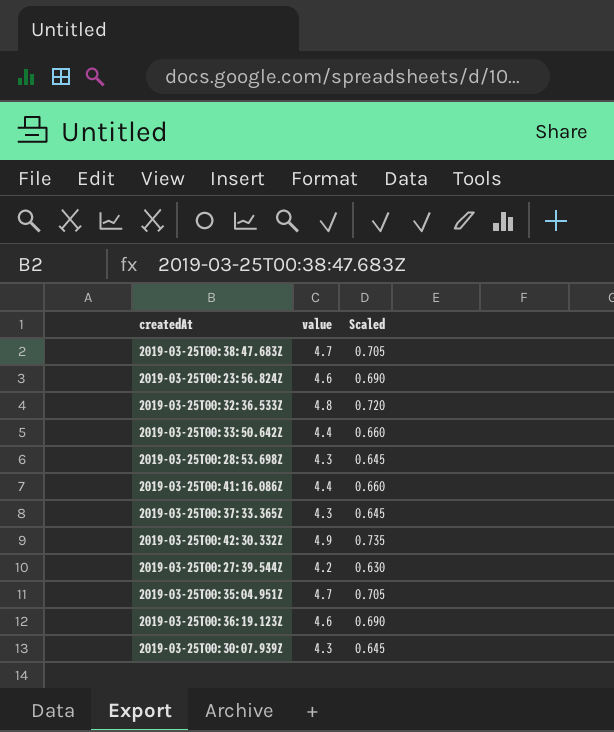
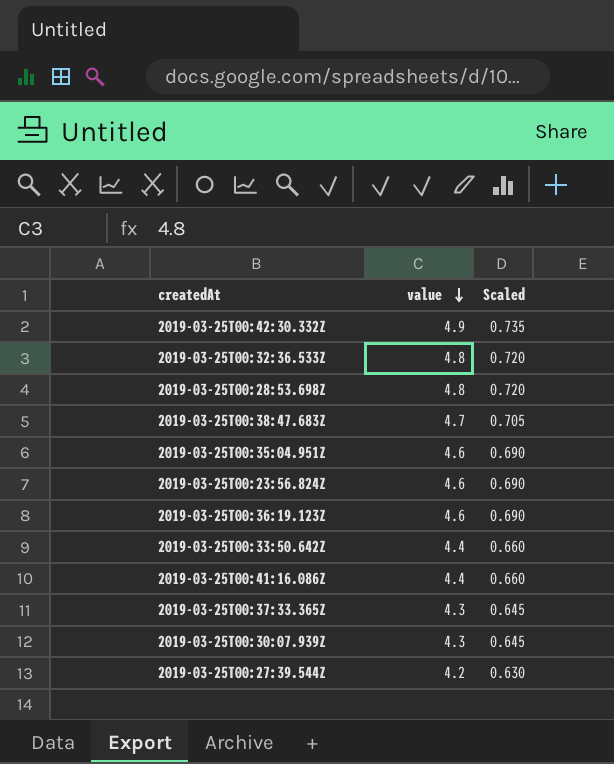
row order: none -> value descending
2019-03-25T00:28:53.698Z | value: 4.3 -> 4.8
2019-03-25T00:28:53.698Z | Scaled: 0.645 -> 0.720
2019-03-25T00:35:04.951Z | value: 4.7 -> 4.6
2019-03-25T00:35:04.951Z | Scaled: 0.705 -> 0.690

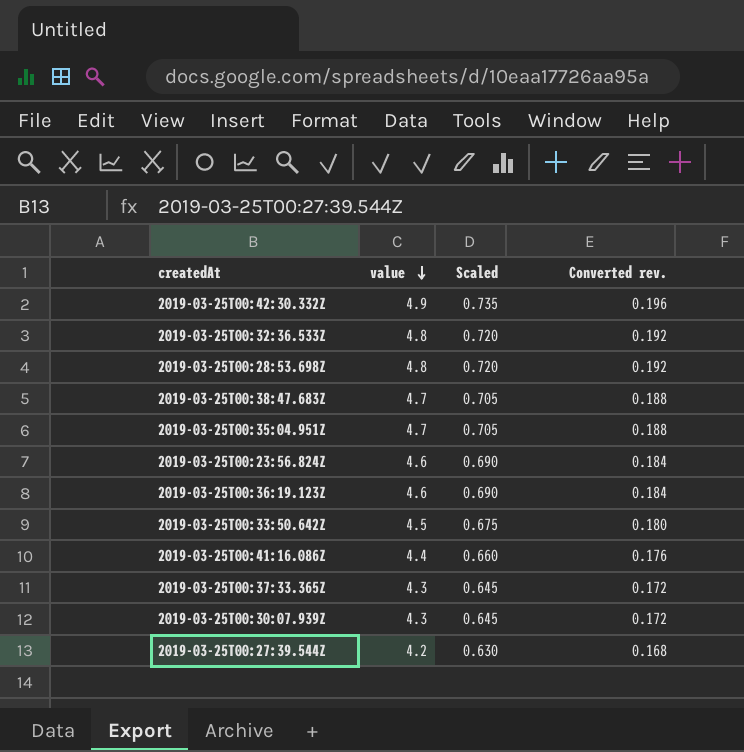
column Converted rev. | formula: none -> [value] * 0.04
2019-03-25T00:35:04.951Z | value: 4.6 -> 4.7
2019-03-25T00:35:04.951Z | Scaled: 0.690 -> 0.705
2019-03-25T00:33:50.642Z | value: 4.4 -> 4.5
2019-03-25T00:33:50.642Z | Scaled: 0.660 -> 0.675

